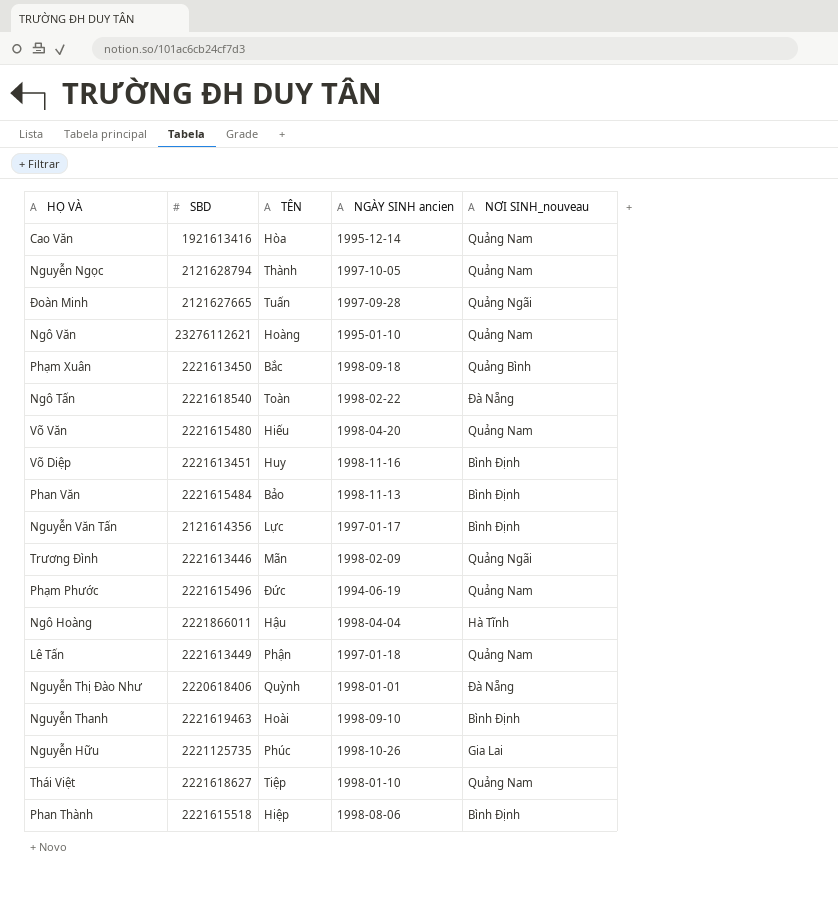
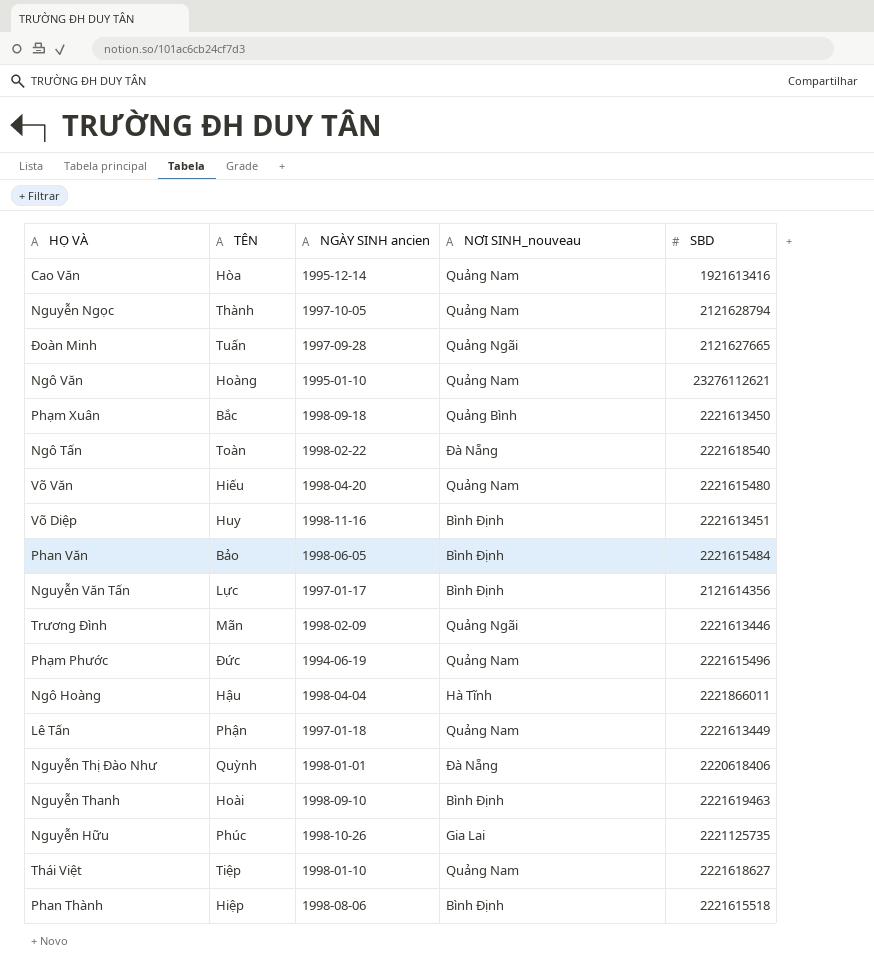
column SBD | position: 2 -> 5
Phan Văn | NGÀY SINH ancien: 1998-11-13 -> 1998-06-05

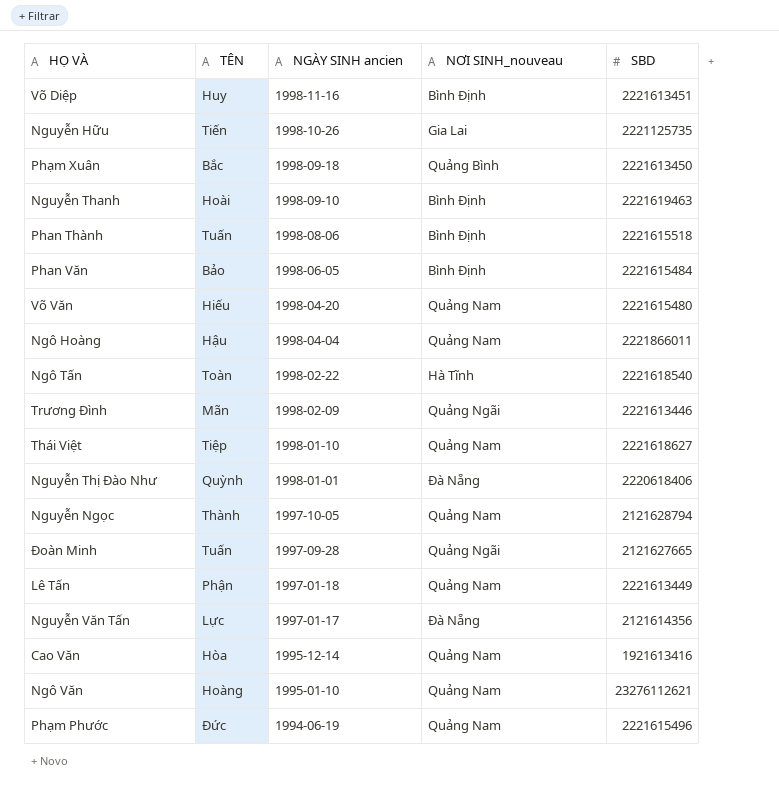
row order: none -> NGÀY SINH ancien descending
Nguyễn Hữu | TÊN: Phúc -> Tiến
Phan Thành | TÊN: Hiệp -> Tuấn
Ngô Hoàng | NƠI SINH_nouveau: Hà Tĩnh -> Quảng Nam
Ngô Tấn | NƠI SINH_nouveau: Đà Nẵng -> Hà Tĩnh
Nguyễn Văn Tấn | NƠI SINH_nouveau: Bình Định -> Đà Nẵng

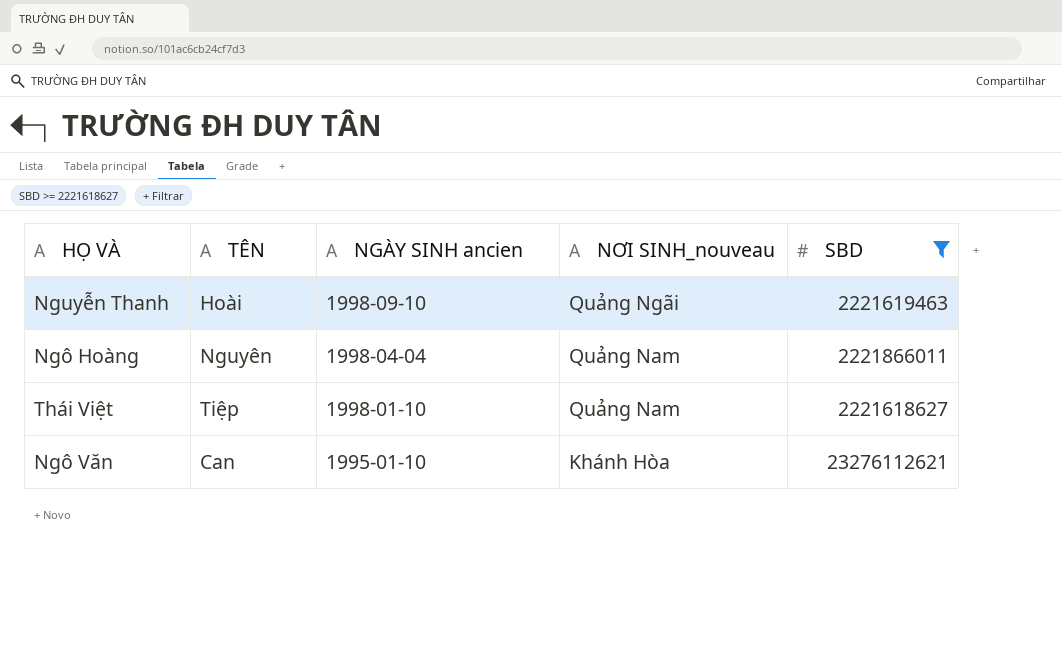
filter: none -> SBD >= 2221618627
Nguyễn Thanh | NƠI SINH_nouveau: Bình Định -> Quảng Ngãi
Ngô Hoàng | TÊN: Hậu -> Nguyên
Ngô Văn | TÊN: Hoàng -> Can
Ngô Văn | NƠI SINH_nouveau: Quảng Nam -> Khánh Hòa

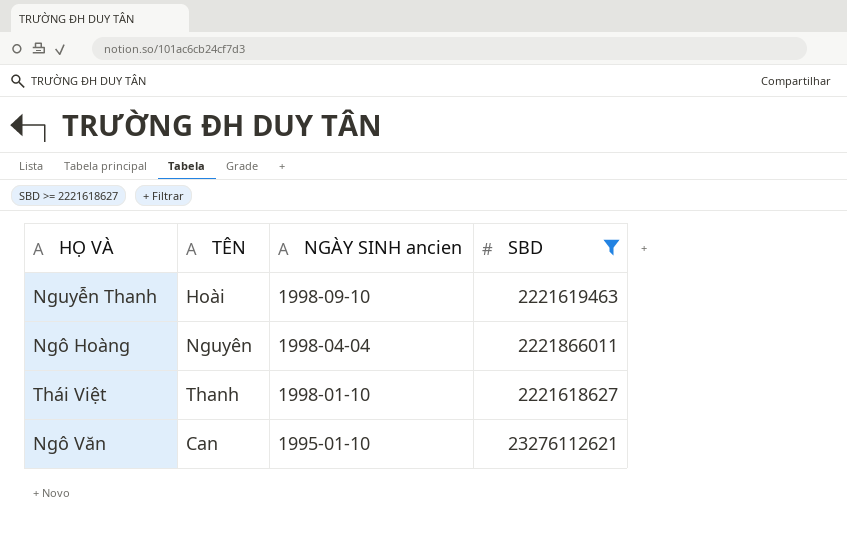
column NƠI SINH_nouveau | position: 4 -> none
Thái Việt | TÊN: Tiệp -> Thanh

